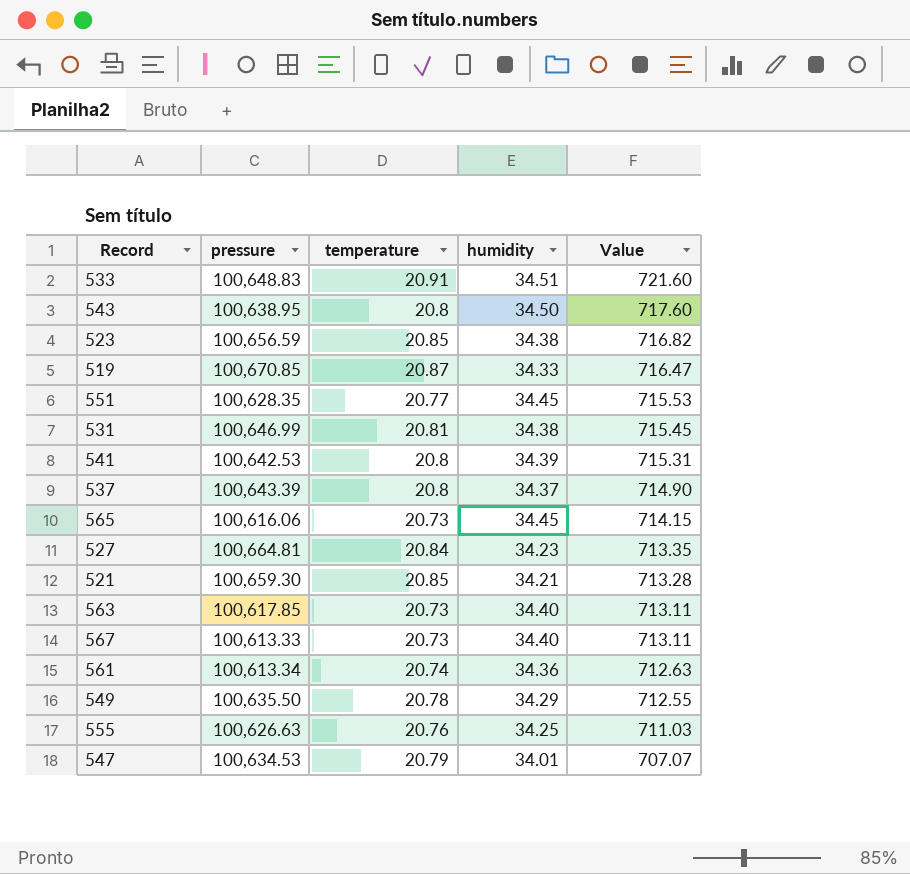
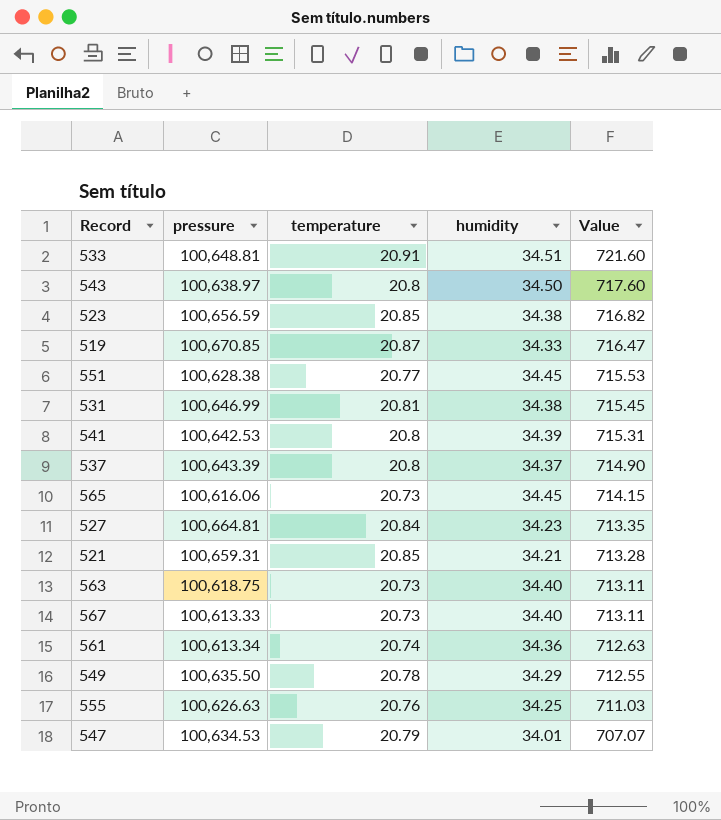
533 | pressure: 100,648.83 -> 100,648.81
543 | pressure: 100,638.95 -> 100,638.97
551 | pressure: 100,628.35 -> 100,628.38
521 | pressure: 100,659.30 -> 100,659.31
563 | pressure: 100,617.85 -> 100,618.75

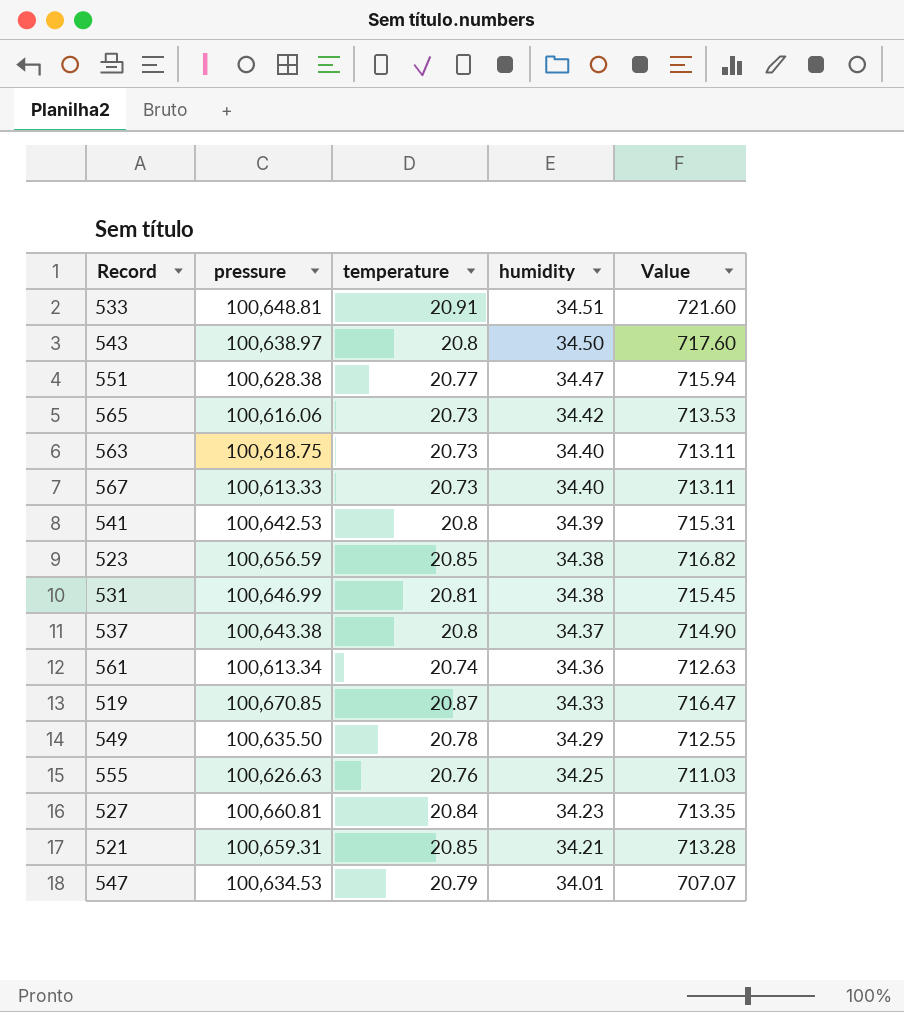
row order: Value descending -> humidity descending
551 | humidity: 34.45 -> 34.47
551 | Value: 715.53 -> 715.94
565 | humidity: 34.45 -> 34.42
565 | Value: 714.15 -> 713.53
537 | pressure: 100,643.39 -> 100,643.38
527 | pressure: 100,664.81 -> 100,660.81

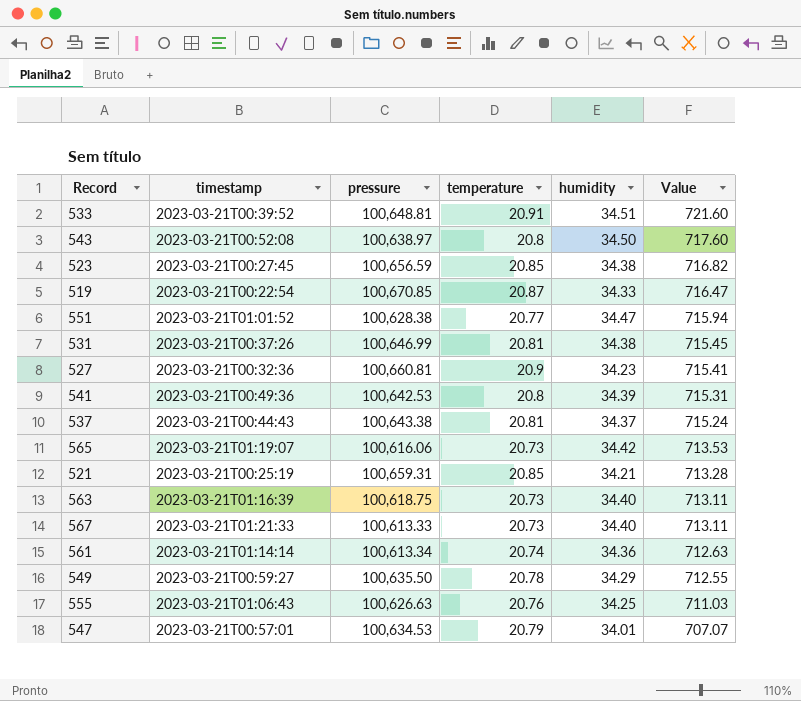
row order: humidity descending -> Value descending
column timestamp | position: none -> 2
527 | temperature: 20.84 -> 20.9
527 | Value: 713.35 -> 715.41
537 | temperature: 20.8 -> 20.81
537 | Value: 714.90 -> 715.24

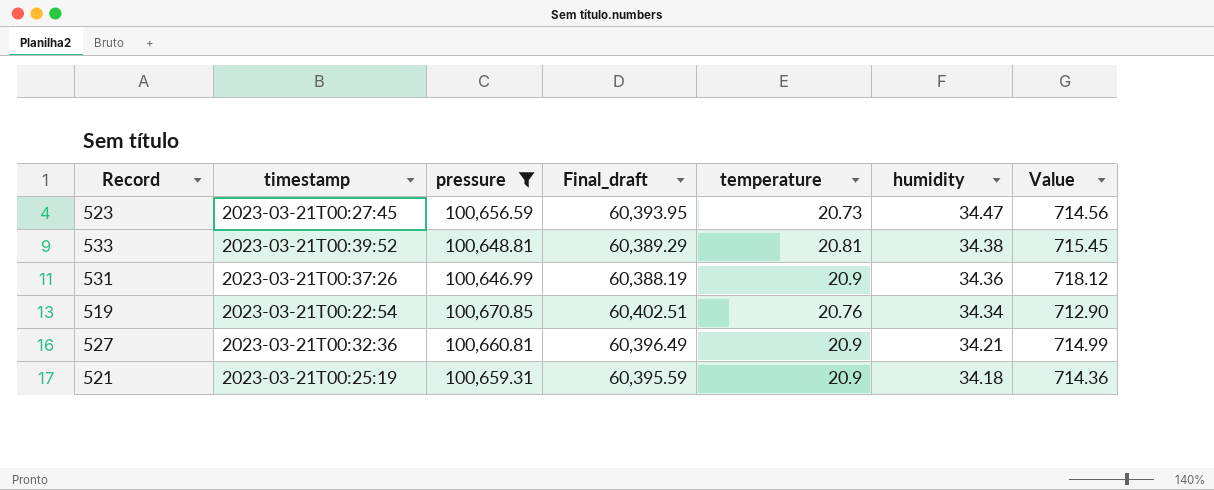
filter: none -> pressure >= 100,646.99
row order: Value descending -> humidity descending
column Final_draft | formula: none -> [pressure] * 0.6
523 | temperature: 20.85 -> 20.73
523 | humidity: 34.38 -> 34.47
523 | Value: 716.82 -> 714.56
533 | temperature: 20.91 -> 20.81
533 | humidity: 34.51 -> 34.38
533 | Value: 721.60 -> 715.45
531 | temperature: 20.81 -> 20.9
531 | humidity: 34.38 -> 34.36
531 | Value: 715.45 -> 718.12
519 | temperature: 20.87 -> 20.76
519 | humidity: 34.33 -> 34.34
519 | Value: 716.47 -> 712.90
527 | humidity: 34.23 -> 34.21
527 | Value: 715.41 -> 714.99
521 | temperature: 20.85 -> 20.9
521 | humidity: 34.21 -> 34.18
521 | Value: 713.28 -> 714.36

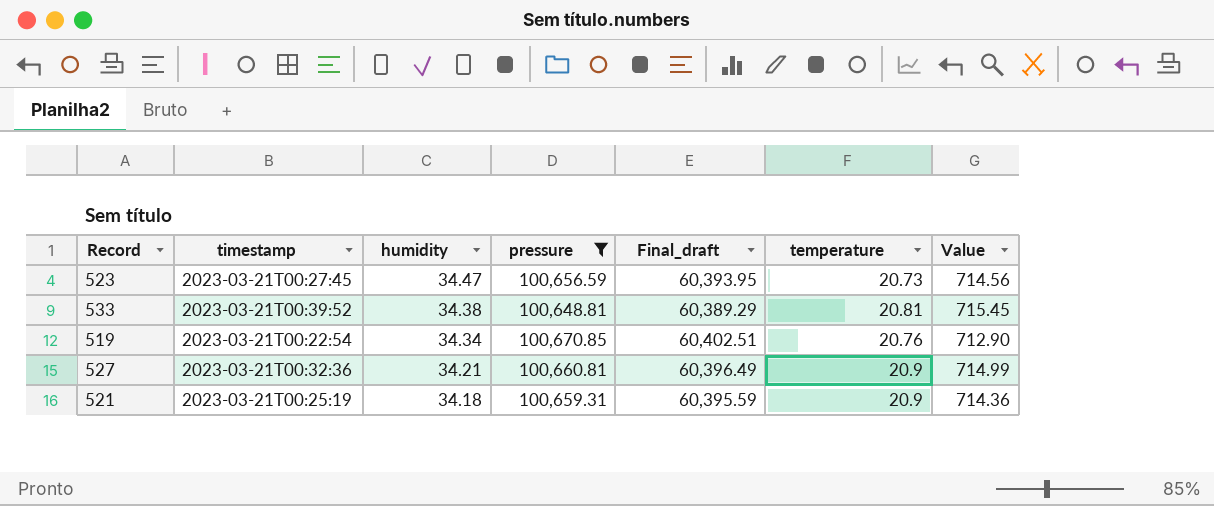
column humidity | position: 6 -> 3
row 531: 2023-03-21T00:37:26 | 100,646.99 | 60,388.19 | 20.9 | 34.36 | 718.12 -> none

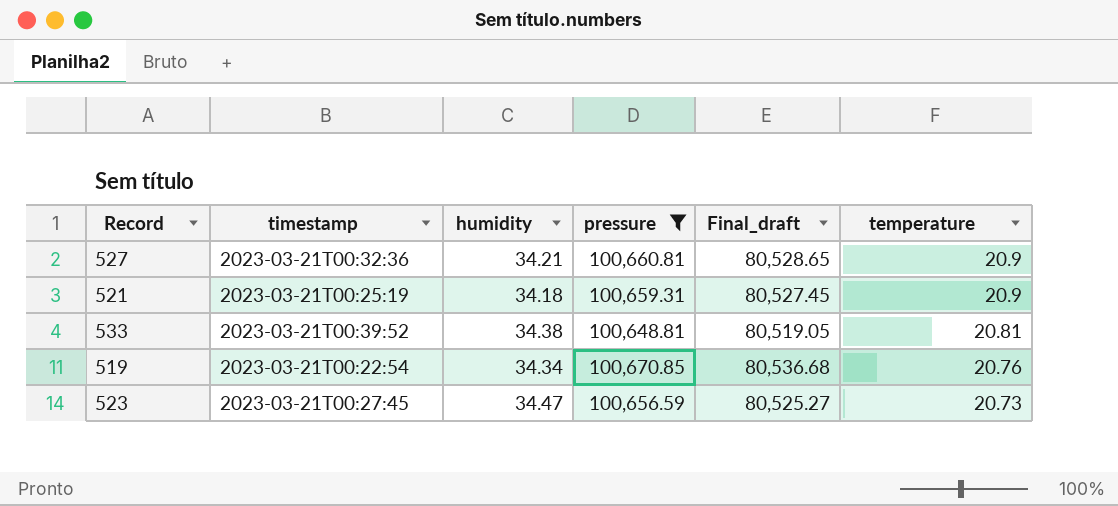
row order: humidity descending -> temperature descending
column Value | formula: [humidity] * [temperature] -> none
column Final_draft | formula: [pressure] * 0.6 -> [pressure] * 0.8

